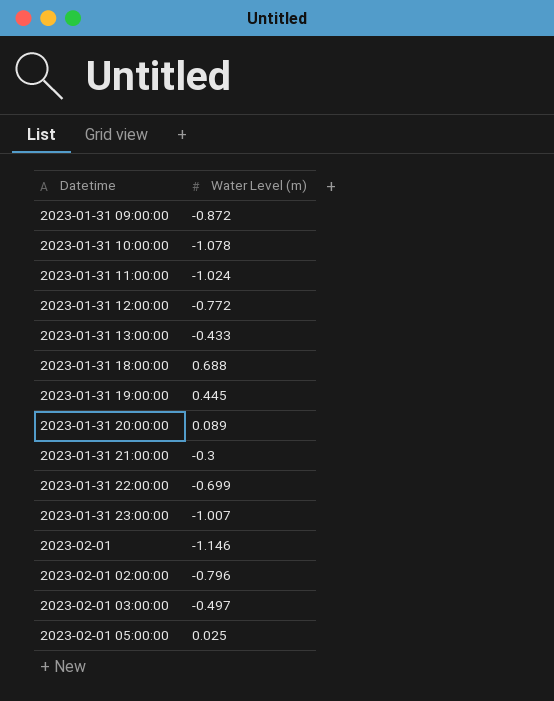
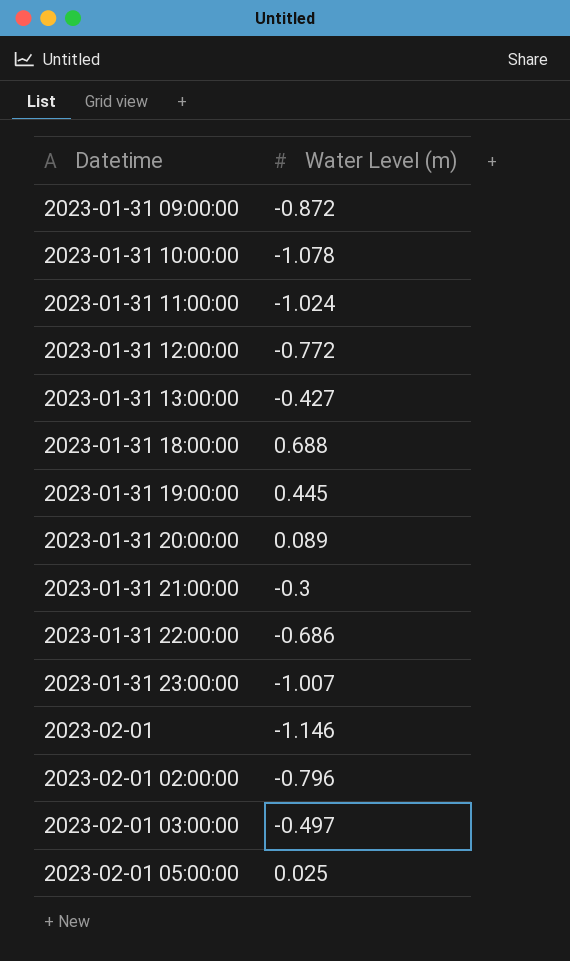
2023-01-31 13:00:00 | Water Level (m): -0.433 -> -0.427
2023-01-31 22:00:00 | Water Level (m): -0.699 -> -0.686

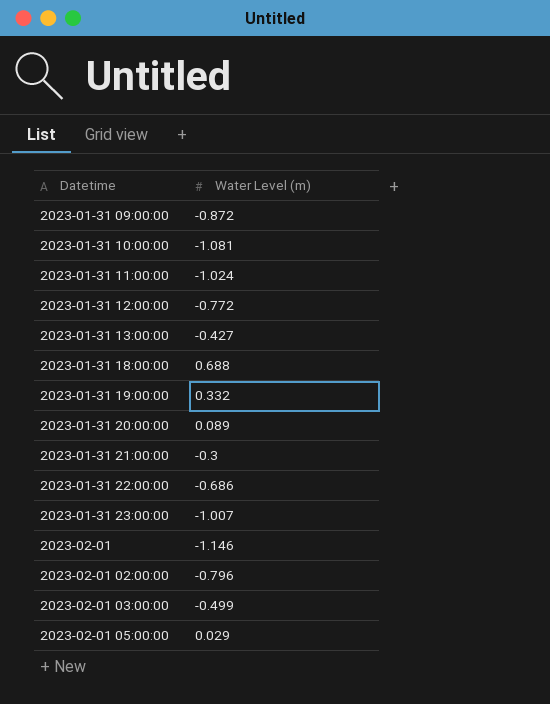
2023-01-31 10:00:00 | Water Level (m): -1.078 -> -1.081
2023-01-31 19:00:00 | Water Level (m): 0.445 -> 0.332
2023-02-01 03:00:00 | Water Level (m): -0.497 -> -0.499
2023-02-01 05:00:00 | Water Level (m): 0.025 -> 0.029

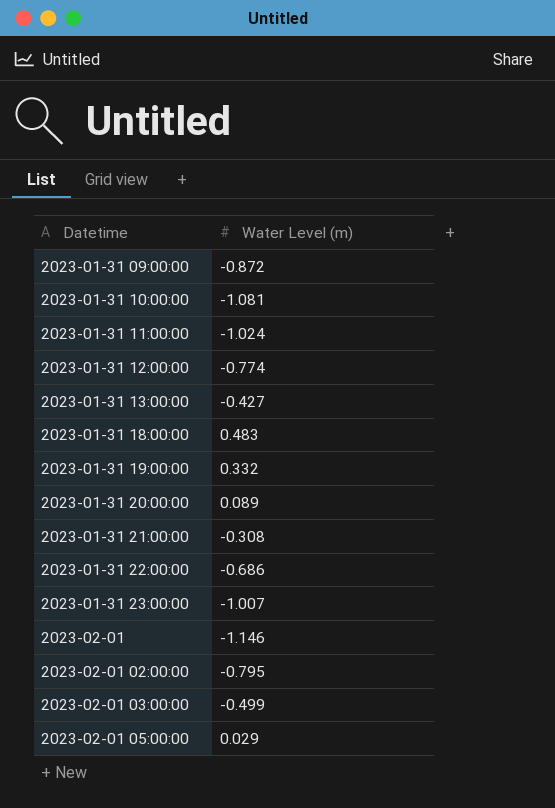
2023-01-31 12:00:00 | Water Level (m): -0.772 -> -0.774
2023-01-31 18:00:00 | Water Level (m): 0.688 -> 0.483
2023-01-31 21:00:00 | Water Level (m): -0.3 -> -0.308
2023-02-01 02:00:00 | Water Level (m): -0.796 -> -0.795

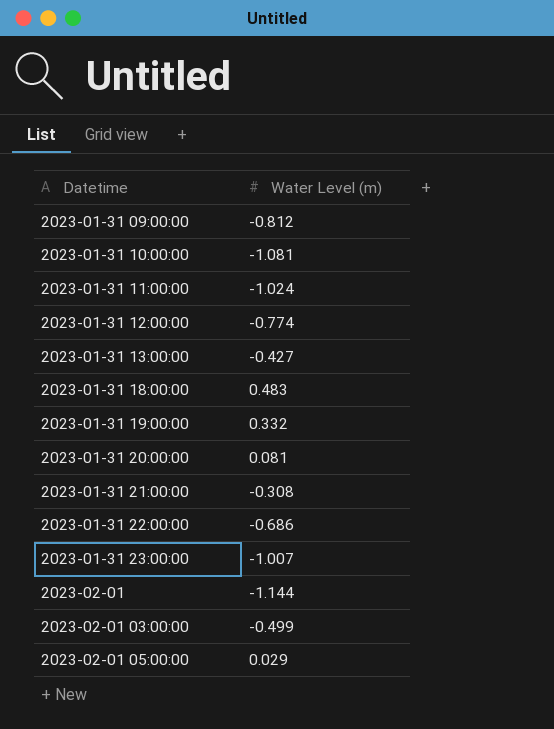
row 2023-02-01 02:00:00: -0.795 -> none
2023-01-31 09:00:00 | Water Level (m): -0.872 -> -0.812
2023-01-31 20:00:00 | Water Level (m): 0.089 -> 0.081
2023-02-01 | Water Level (m): -1.146 -> -1.144

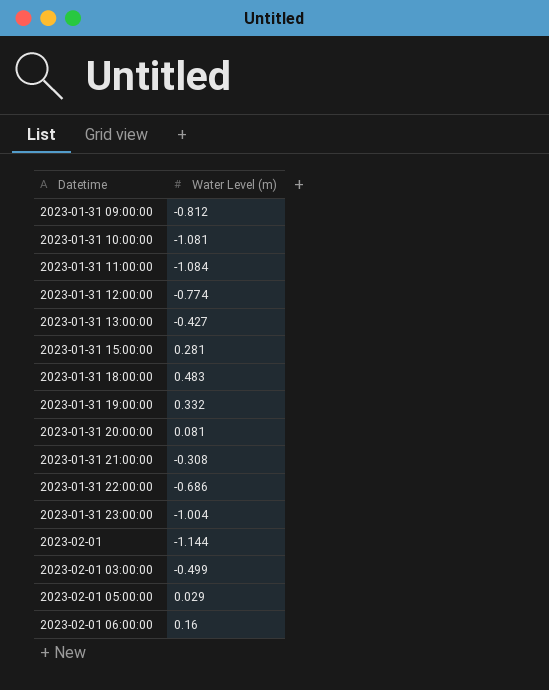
2023-01-31 11:00:00 | Water Level (m): -1.024 -> -1.084
row 2023-01-31 15:00:00: none -> 0.281
2023-01-31 23:00:00 | Water Level (m): -1.007 -> -1.004
row 2023-02-01 06:00:00: none -> 0.16

